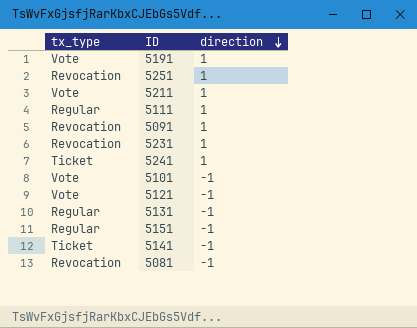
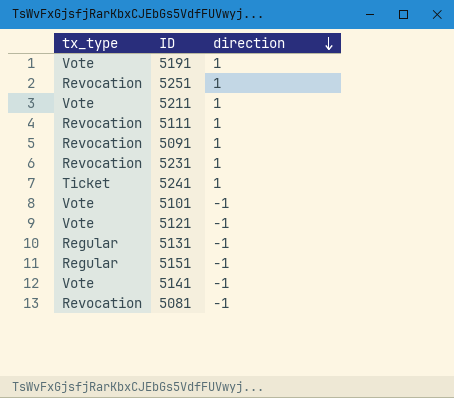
5111 | tx_type: Regular -> Revocation
5141 | tx_type: Ticket -> Vote

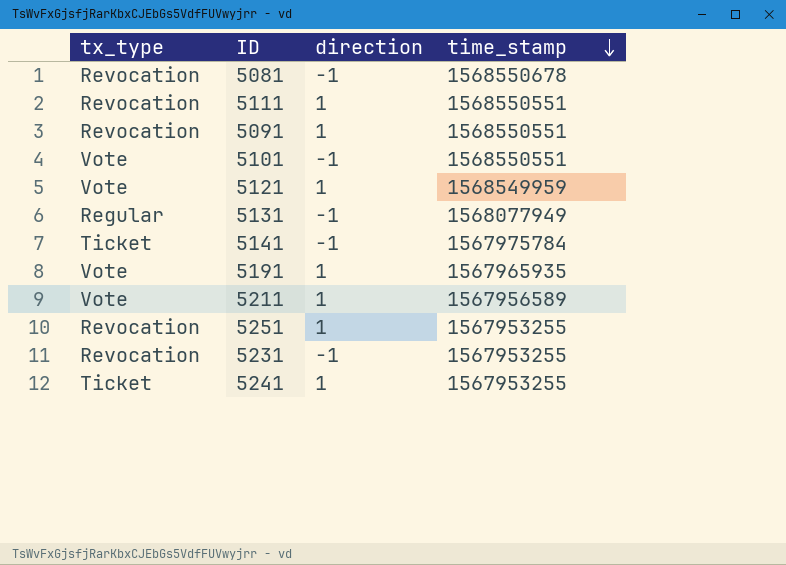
row order: direction descending -> time_stamp descending
column time_stamp | position: none -> 4
row 5151: Regular | -1 -> none
5121 | direction: -1 -> 1
5141 | tx_type: Vote -> Ticket
5231 | direction: 1 -> -1

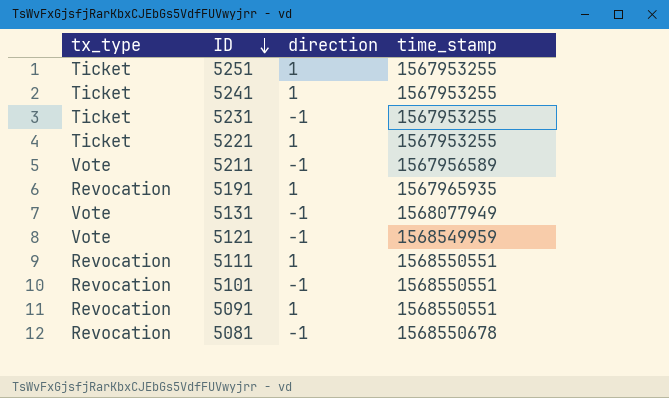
row order: time_stamp descending -> ID descending
row 5141: Ticket | -1 | 1567975784 -> none
5251 | tx_type: Revocation -> Ticket
5231 | tx_type: Revocation -> Ticket
row 5221: none -> Ticket | 1 | 1567953255
5211 | direction: 1 -> -1
5191 | tx_type: Vote -> Revocation
5131 | tx_type: Regular -> Vote
5121 | direction: 1 -> -1
5101 | tx_type: Vote -> Revocation

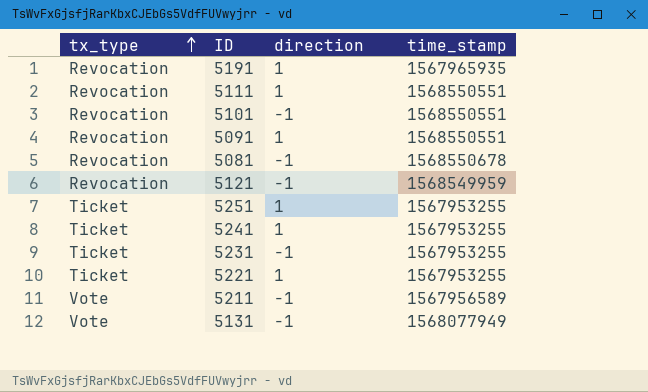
row order: ID descending -> tx_type ascending
5121 | tx_type: Vote -> Revocation

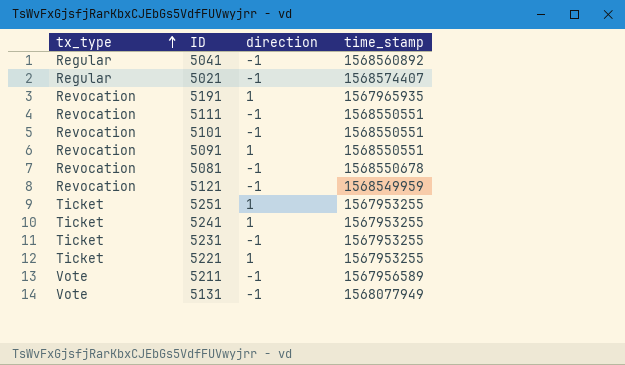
row 5041: none -> Regular | -1 | 1568560892
row 5021: none -> Regular | -1 | 1568574407
5111 | direction: 1 -> -1

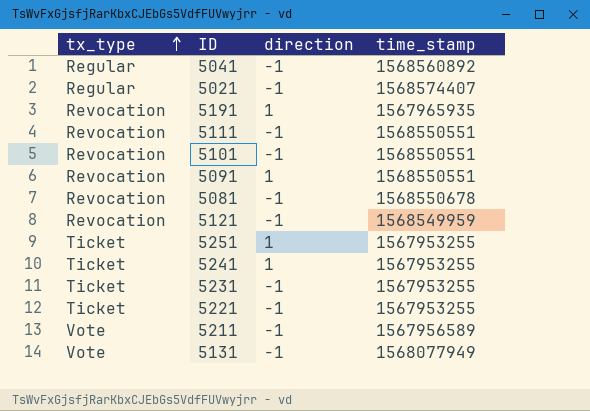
5221 | direction: 1 -> -1

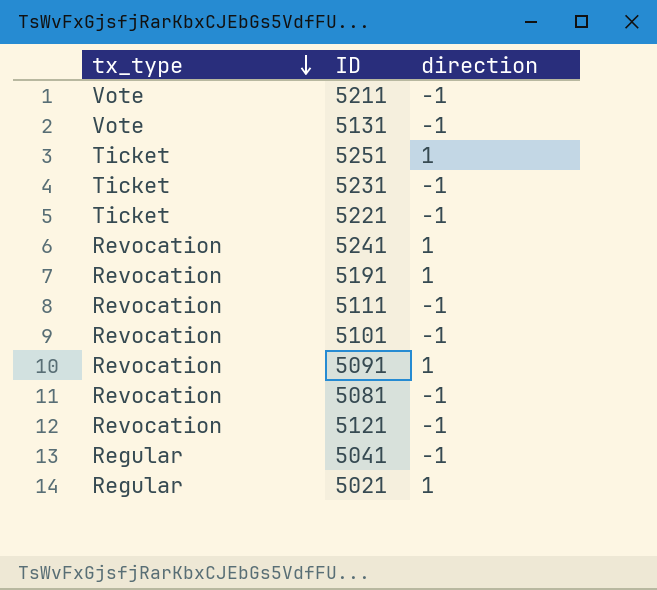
row order: tx_type ascending -> tx_type descending
column time_stamp | position: 4 -> none
5241 | tx_type: Ticket -> Revocation
5021 | direction: -1 -> 1

